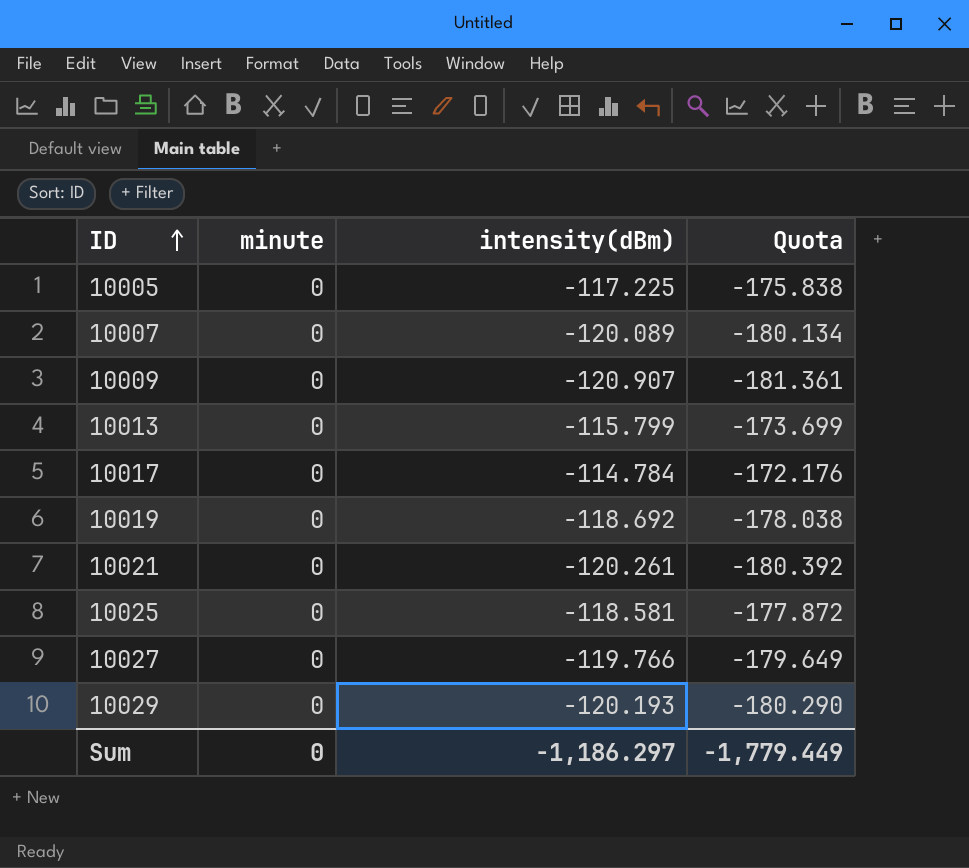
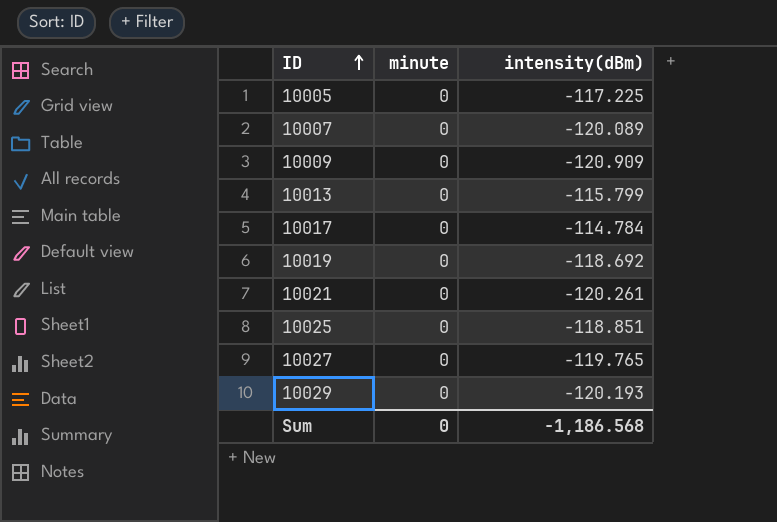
column Quota | formula: [intensity(dBm)] * 1.5 -> none
10009 | intensity(dBm): -120.907 -> -120.909
10025 | intensity(dBm): -118.581 -> -118.851
10027 | intensity(dBm): -119.766 -> -119.765
Sum | intensity(dBm): -1,186.297 -> -1,186.568

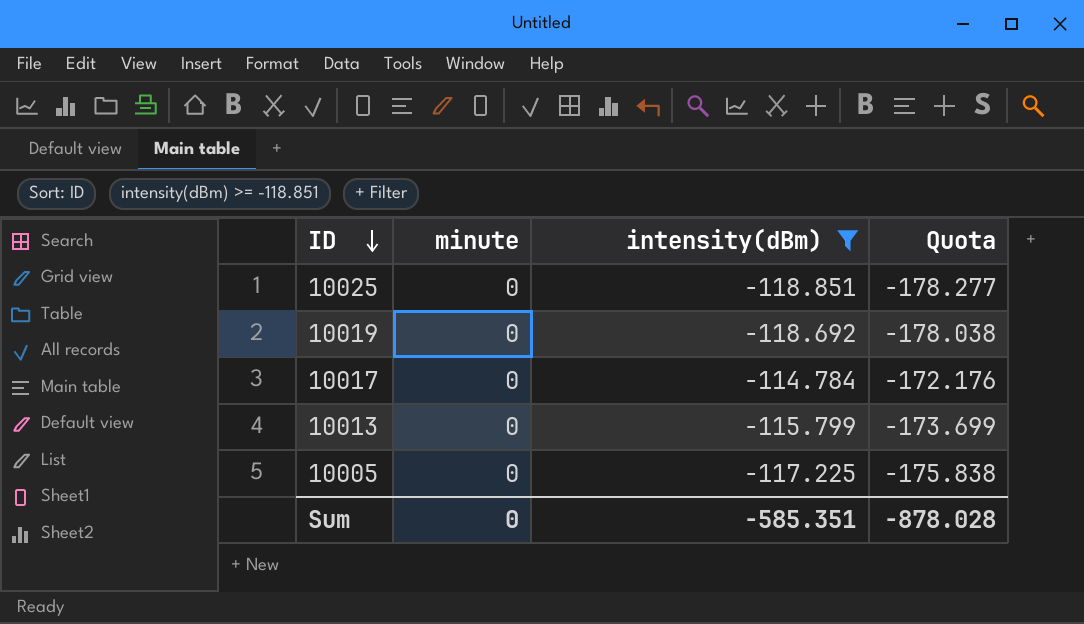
filter: none -> intensity(dBm) >= -118.851
row order: ID ascending -> ID descending
column Quota | formula: none -> [intensity(dBm)] * 1.5
Sum | intensity(dBm): -1,186.568 -> -585.351

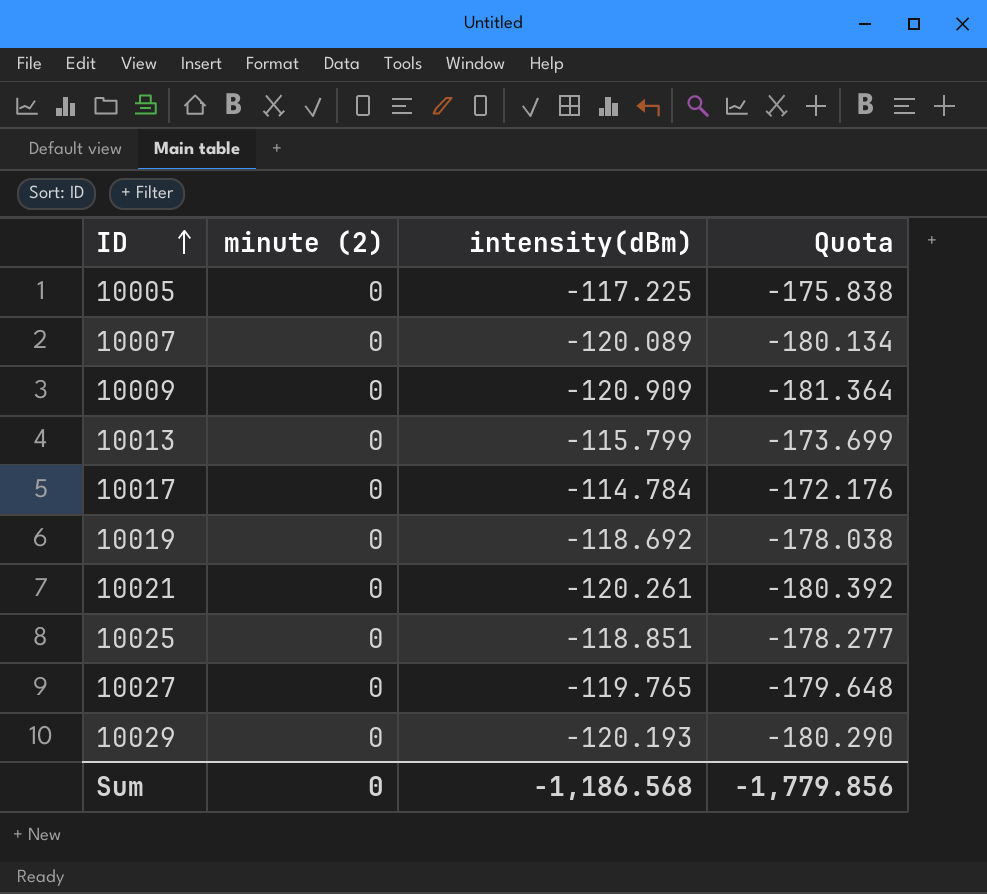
filter: intensity(dBm) >= -118.851 -> none
row order: ID descending -> ID ascending
column name: minute -> minute (2)
Sum | intensity(dBm): -585.351 -> -1,186.568
Sum | Quota: -878.028 -> -1,779.856

